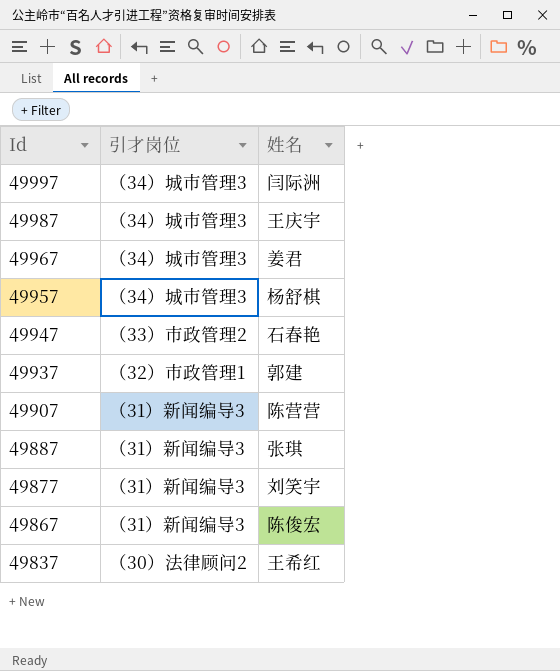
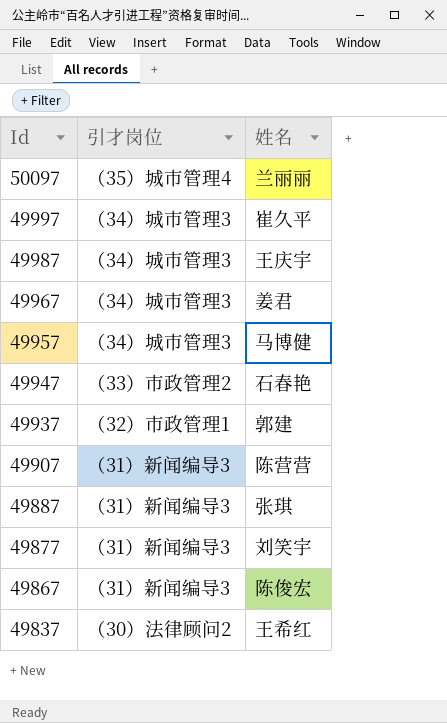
row 50097: none -> （35）城市管理4 | 兰丽丽
49997 | 姓名: 闫际洲 -> 崔久平
49957 | 姓名: 杨舒棋 -> 马博健

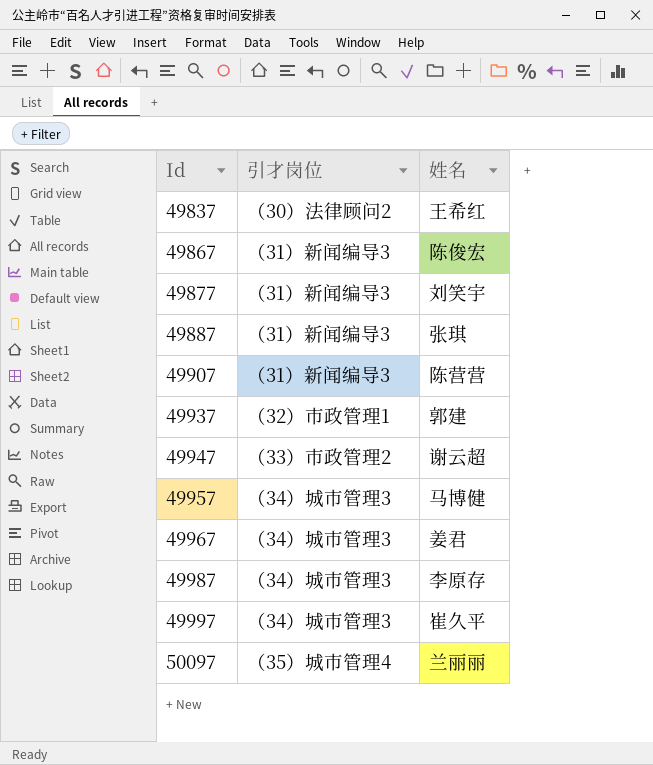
row order: Id descending -> Id ascending
49947 | 姓名: 石春艳 -> 谢云超
49987 | 姓名: 王庆宇 -> 李原存

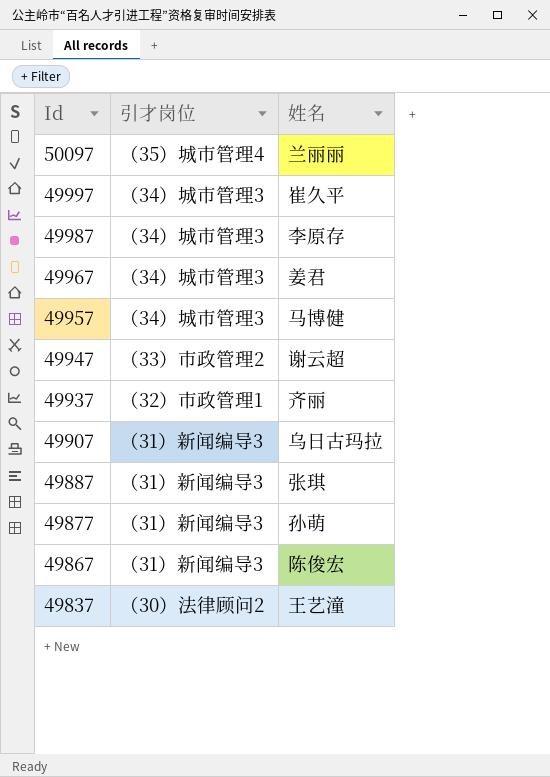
row order: Id ascending -> Id descending
49937 | 姓名: 郭建 -> 齐丽
49907 | 姓名: 陈营营 -> 乌日古玛拉
49877 | 姓名: 刘笑宇 -> 孙萌
49837 | 姓名: 王希红 -> 王艺潼

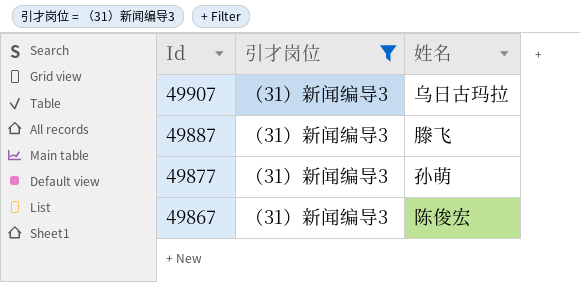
filter: none -> 引才岗位 = （31）新闻编导3
49887 | 姓名: 张琪 -> 滕飞

